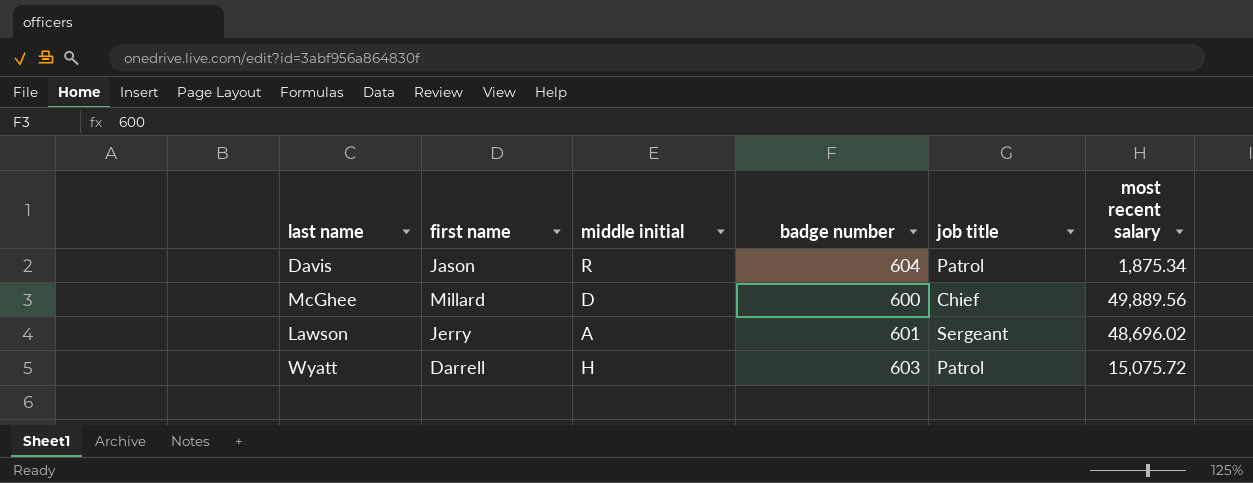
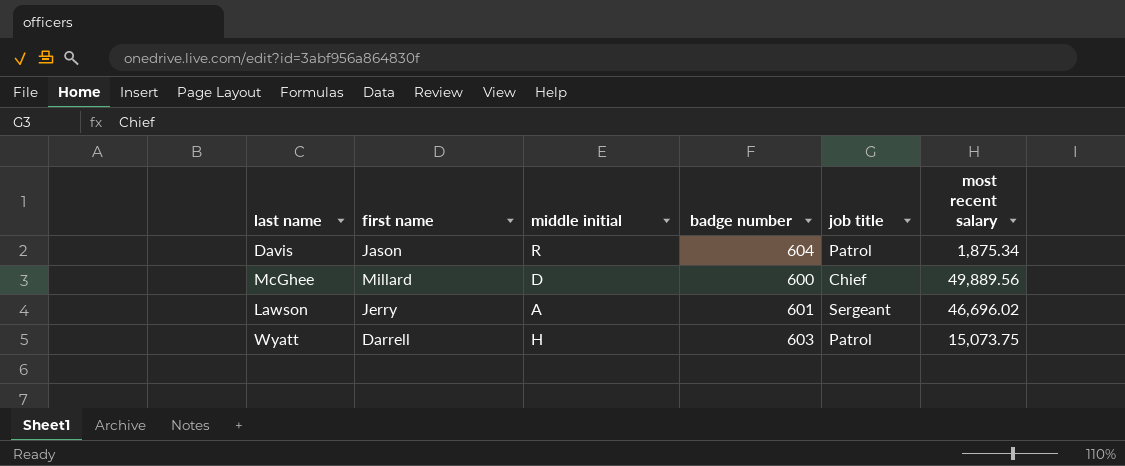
Lawson | most recent salary: 48,696.02 -> 46,696.02
Wyatt | most recent salary: 15,075.72 -> 15,073.75

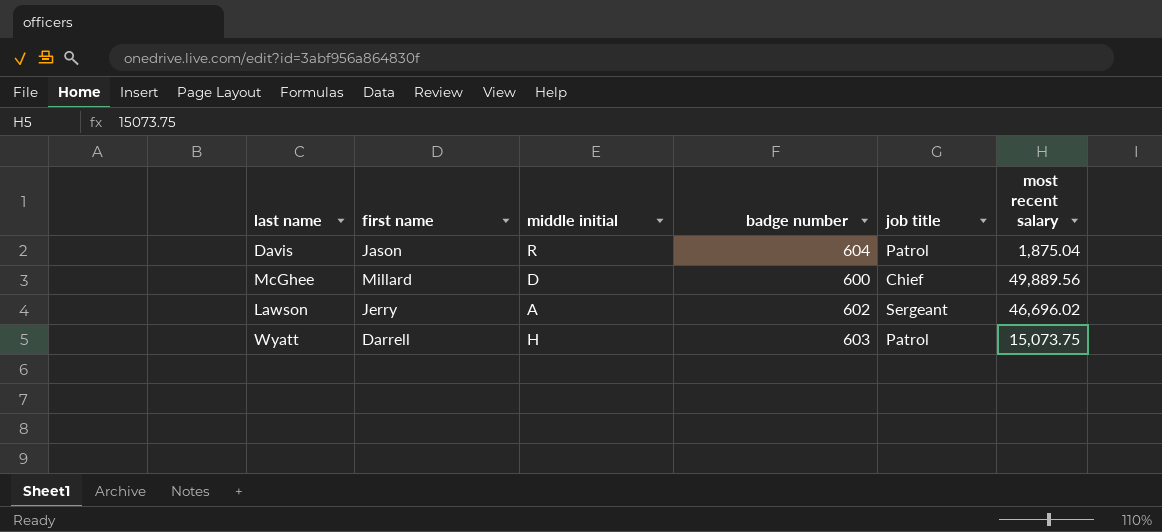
Davis | most recent salary: 1,875.34 -> 1,875.04
Lawson | badge number: 601 -> 602

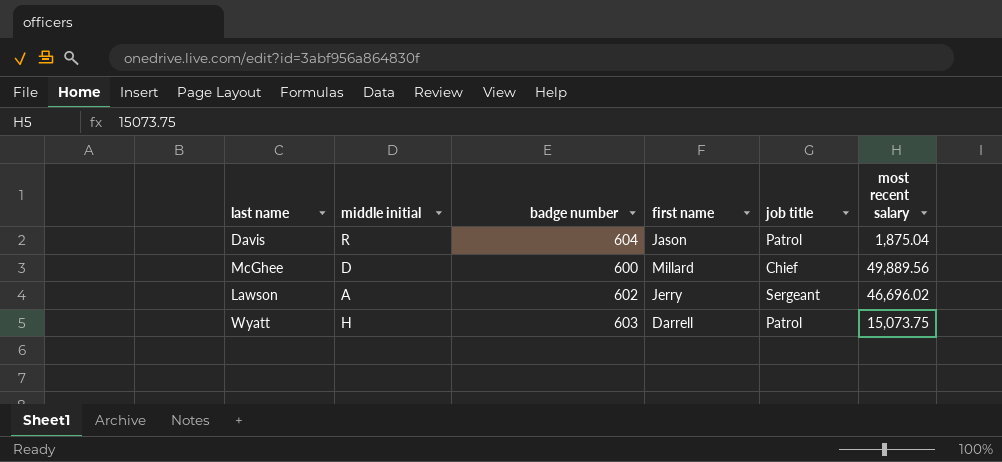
column first name | position: 2 -> 4

